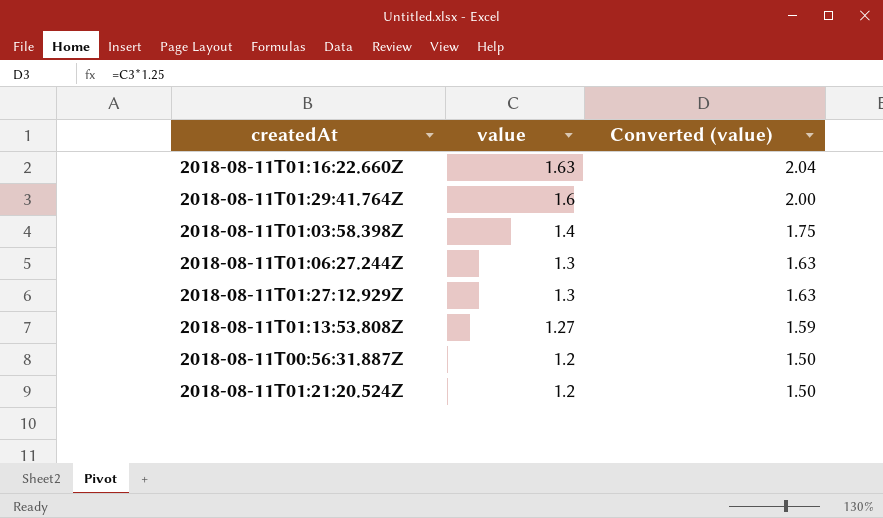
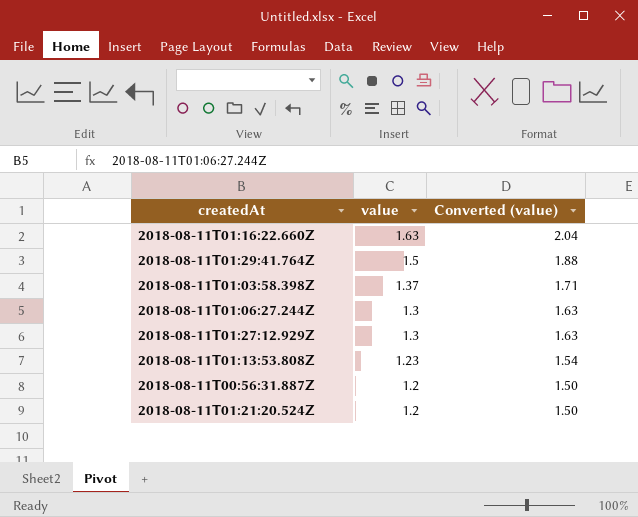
2018-08-11T01:29:41.764Z | value: 1.6 -> 1.5
2018-08-11T01:29:41.764Z | Converted (value): 2.00 -> 1.88
2018-08-11T01:03:58.398Z | value: 1.4 -> 1.37
2018-08-11T01:03:58.398Z | Converted (value): 1.75 -> 1.71
2018-08-11T01:13:53.808Z | value: 1.27 -> 1.23
2018-08-11T01:13:53.808Z | Converted (value): 1.59 -> 1.54

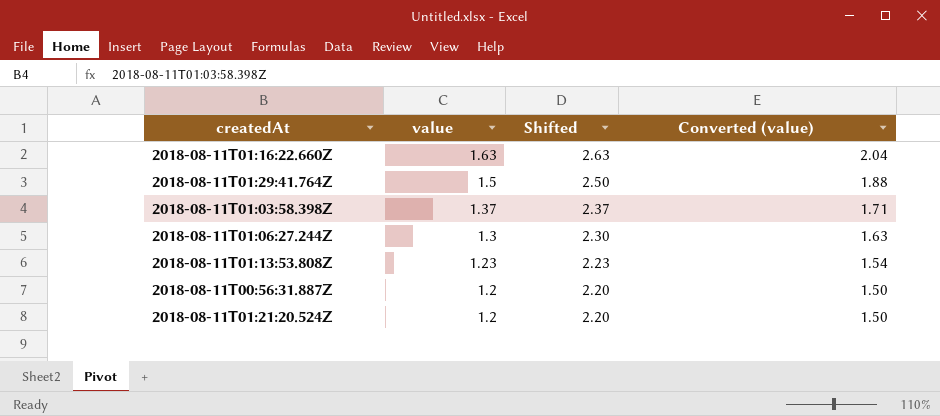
column Shifted | formula: none -> [value] + 1
row 2018-08-11T01:27:12.929Z: 1.3 | 1.63 -> none

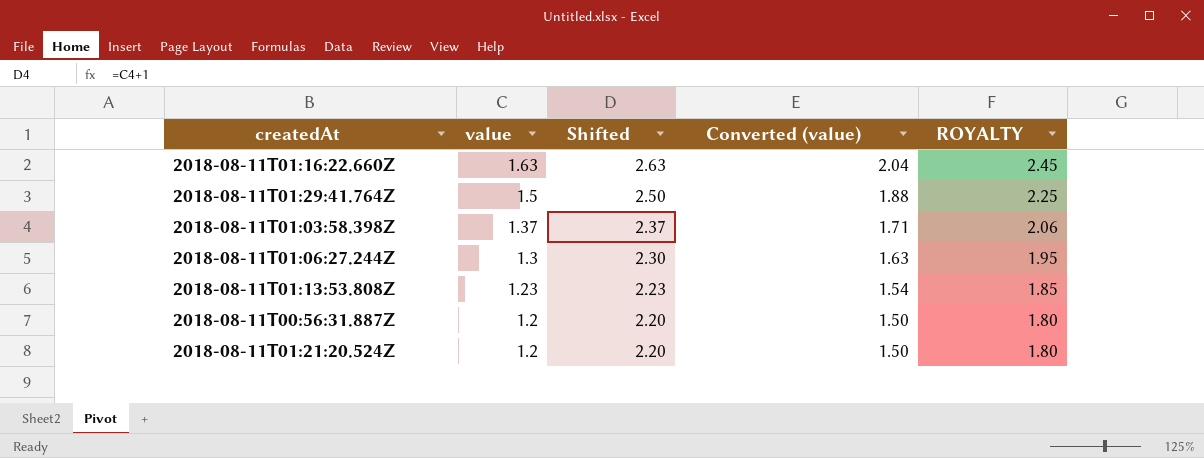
column ROYALTY | formula: none -> [value] * 1.5

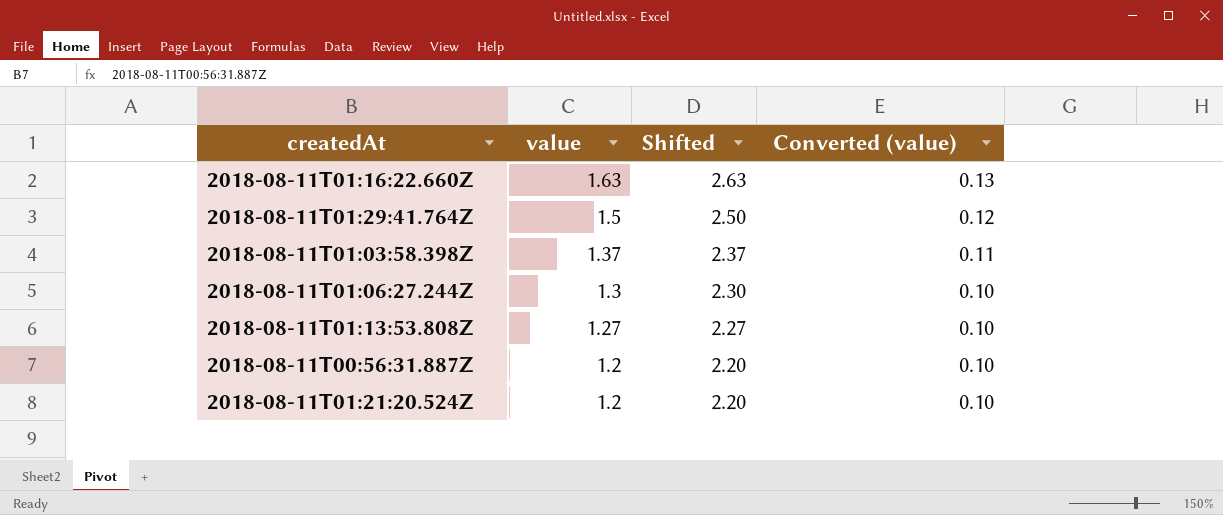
column ROYALTY | formula: [value] * 1.5 -> none
column Converted (value) | formula: [value] * 1.25 -> [value] * 0.08
2018-08-11T01:13:53.808Z | value: 1.23 -> 1.27
2018-08-11T01:13:53.808Z | Shifted: 2.23 -> 2.27

